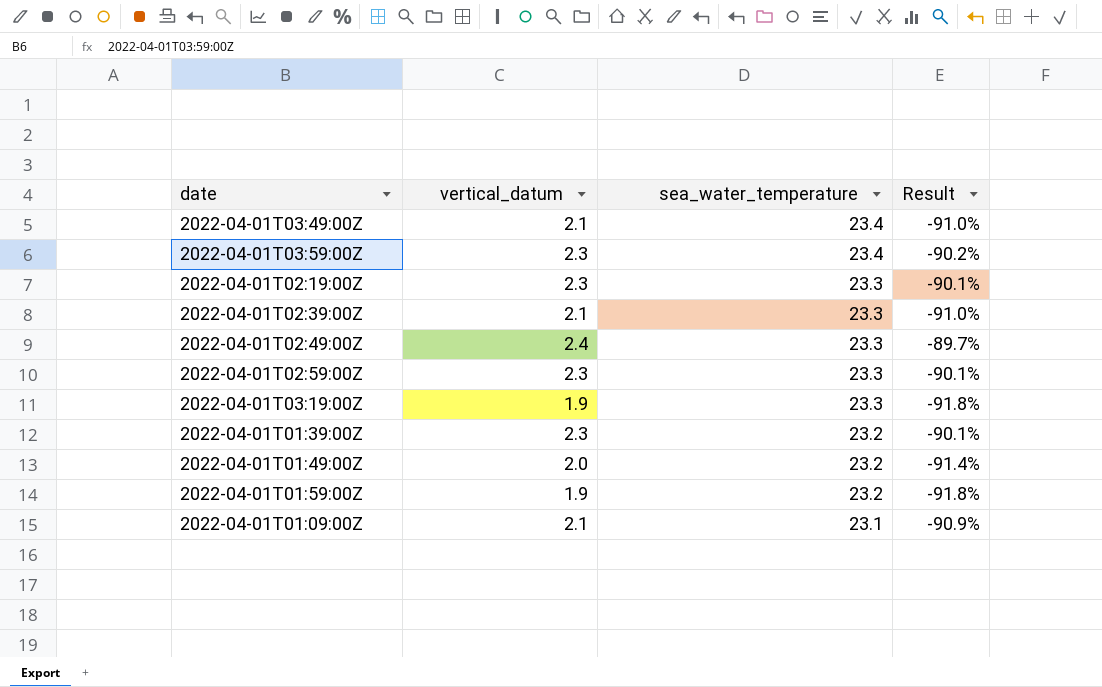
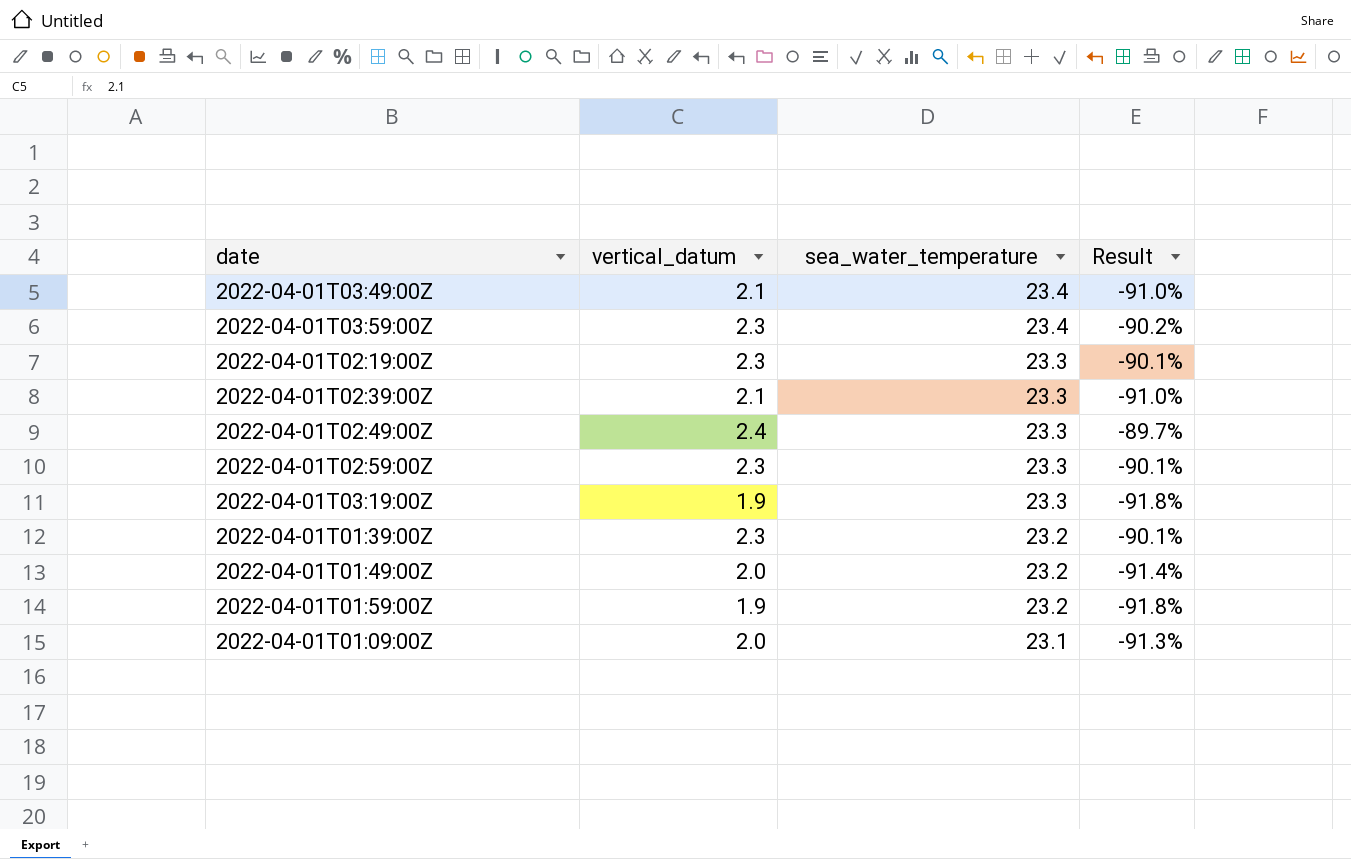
2022-04-01T01:09:00Z | vertical_datum: 2.1 -> 2.0
2022-04-01T01:09:00Z | Result: -90.9% -> -91.3%

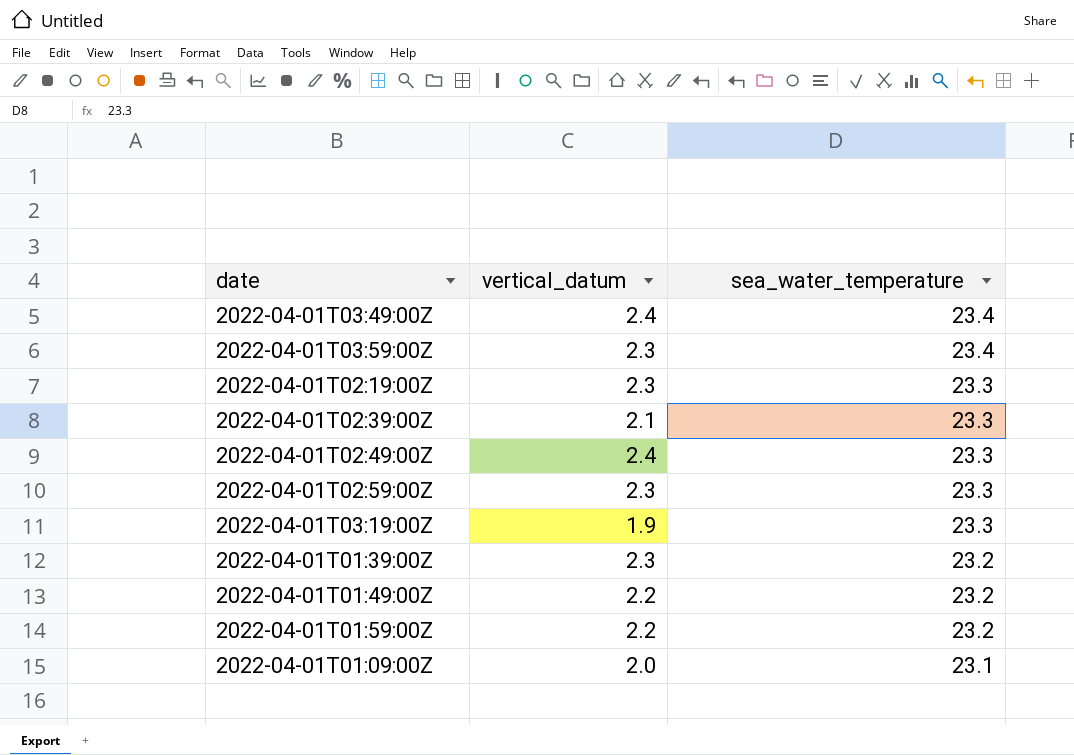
column Result | formula: ([vertical_datum] - [sea_water_temperature]) / [sea_water_temperature] -> none
2022-04-01T03:49:00Z | vertical_datum: 2.1 -> 2.4
2022-04-01T01:49:00Z | vertical_datum: 2.0 -> 2.2
2022-04-01T01:59:00Z | vertical_datum: 1.9 -> 2.2

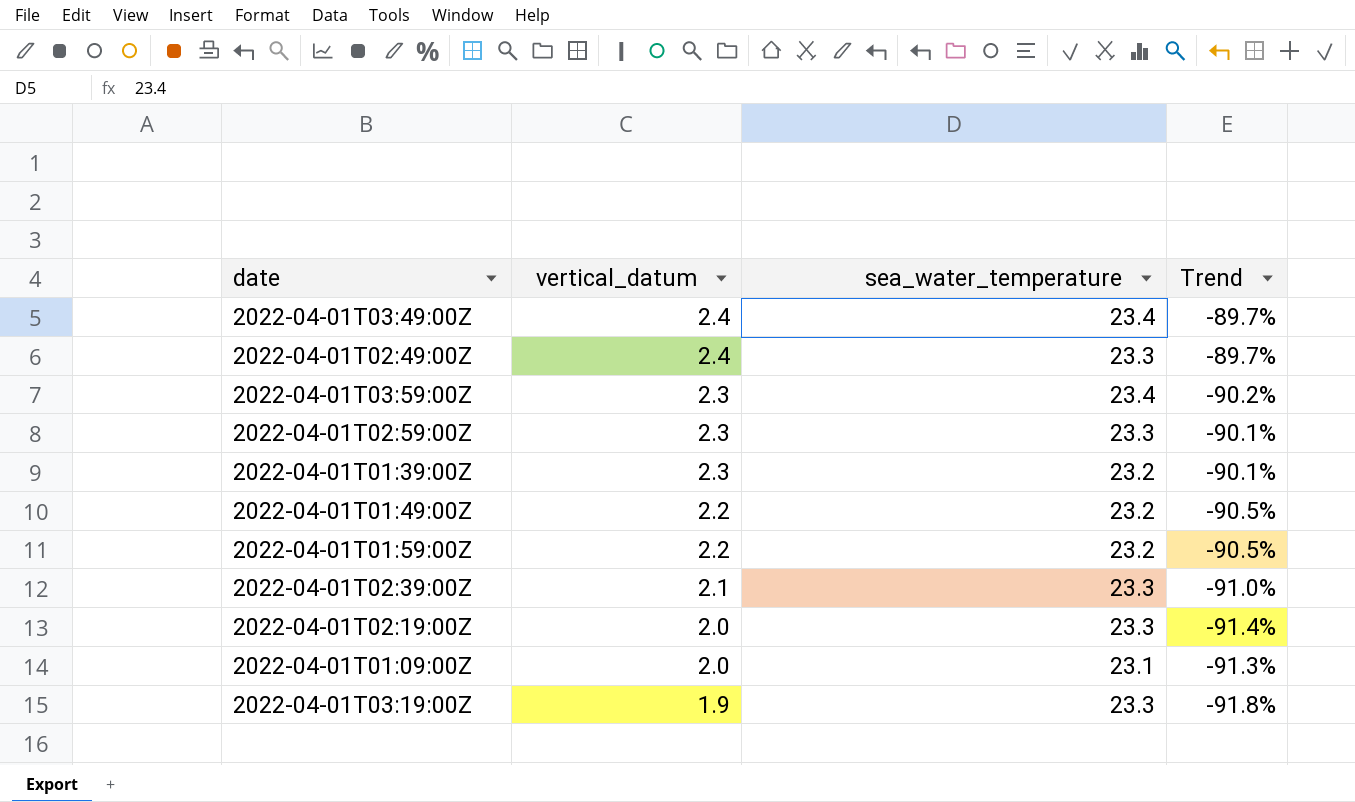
row order: sea_water_temperature descending -> vertical_datum descending
column Trend | formula: none -> ([vertical_datum] - [sea_water_temperature]) / [sea_water_temperature]
2022-04-01T02:19:00Z | vertical_datum: 2.3 -> 2.0

